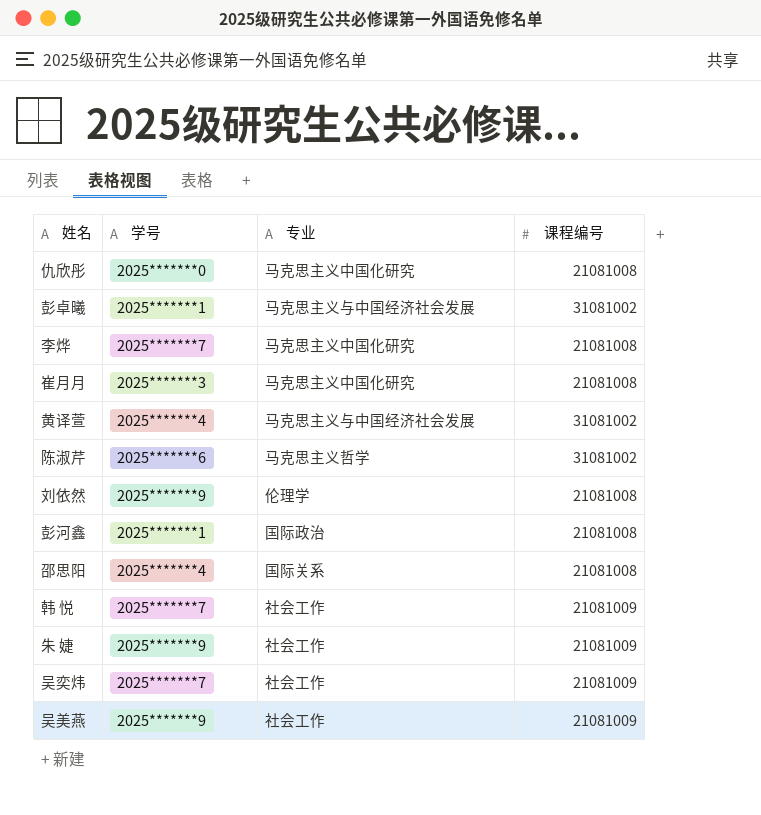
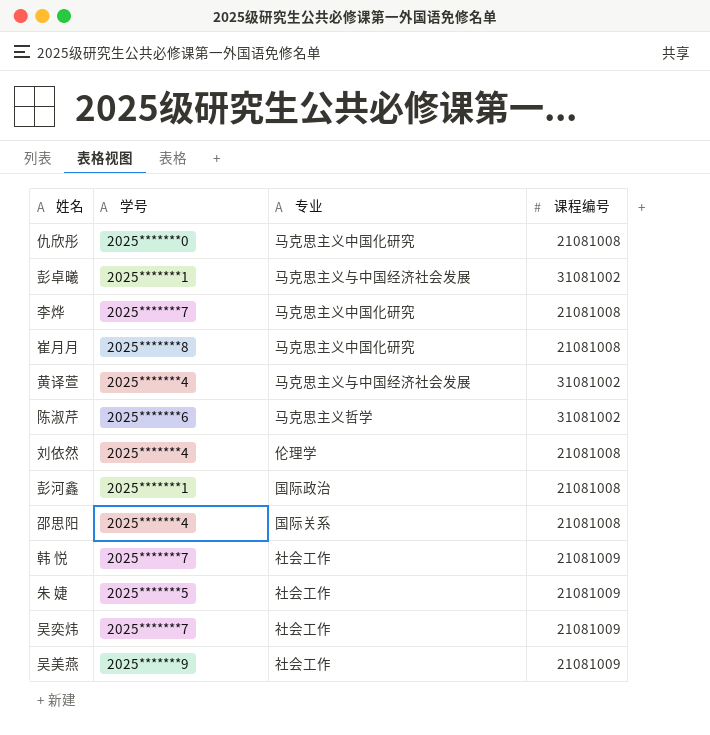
崔月月 | 学号: 2025*******3 -> 2025*******8
刘依然 | 学号: 2025*******9 -> 2025*******4
朱 婕 | 学号: 2025*******9 -> 2025*******5

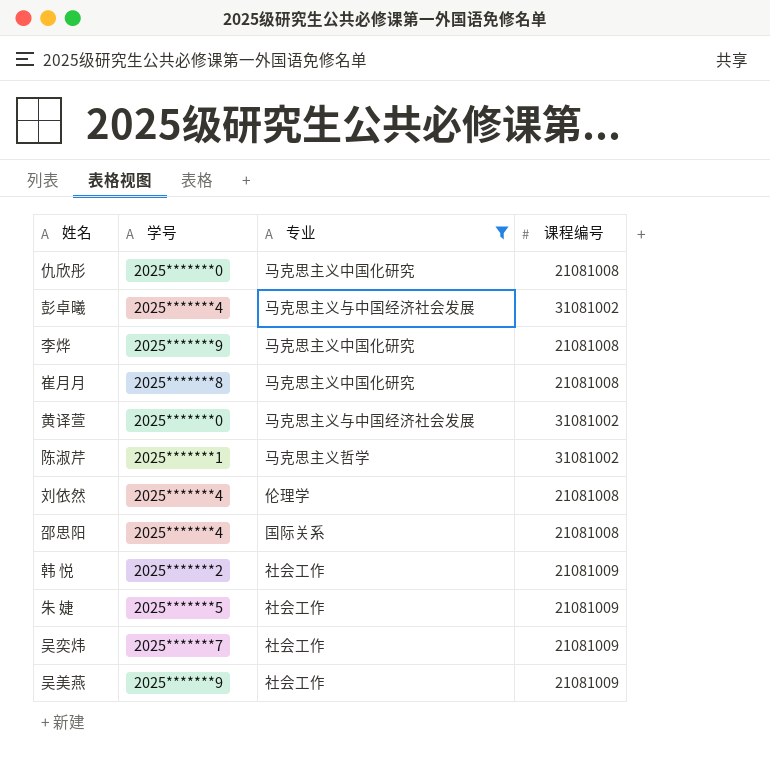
filter: none -> 专业 != 国际政治
彭卓曦 | 学号: 2025*******1 -> 2025*******4
李烨 | 学号: 2025*******7 -> 2025*******9
黄译萱 | 学号: 2025*******4 -> 2025*******0
陈淑芹 | 学号: 2025*******6 -> 2025*******1
韩 悦 | 学号: 2025*******7 -> 2025*******2

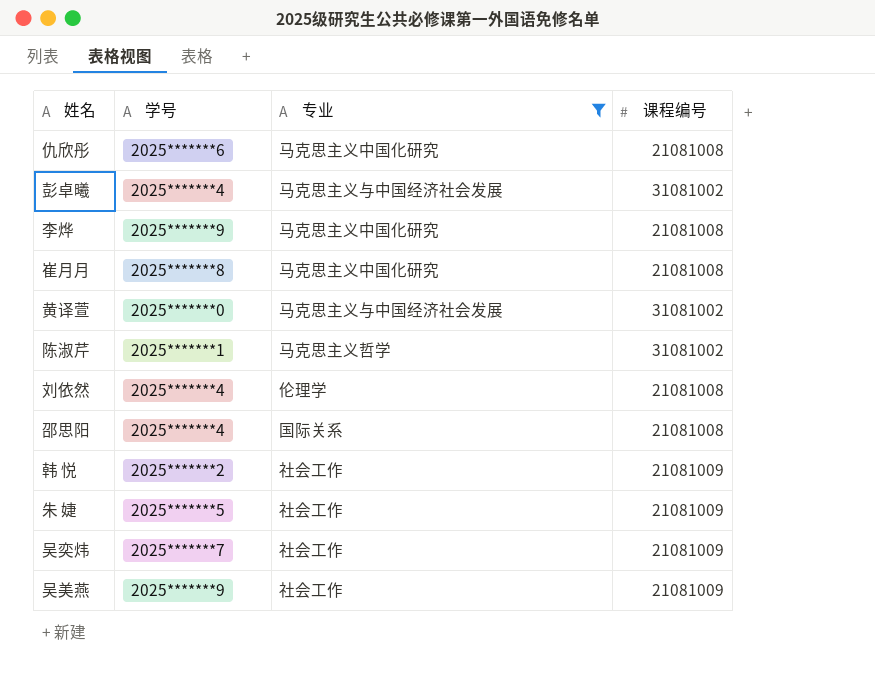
仇欣彤 | 学号: 2025*******0 -> 2025*******6

